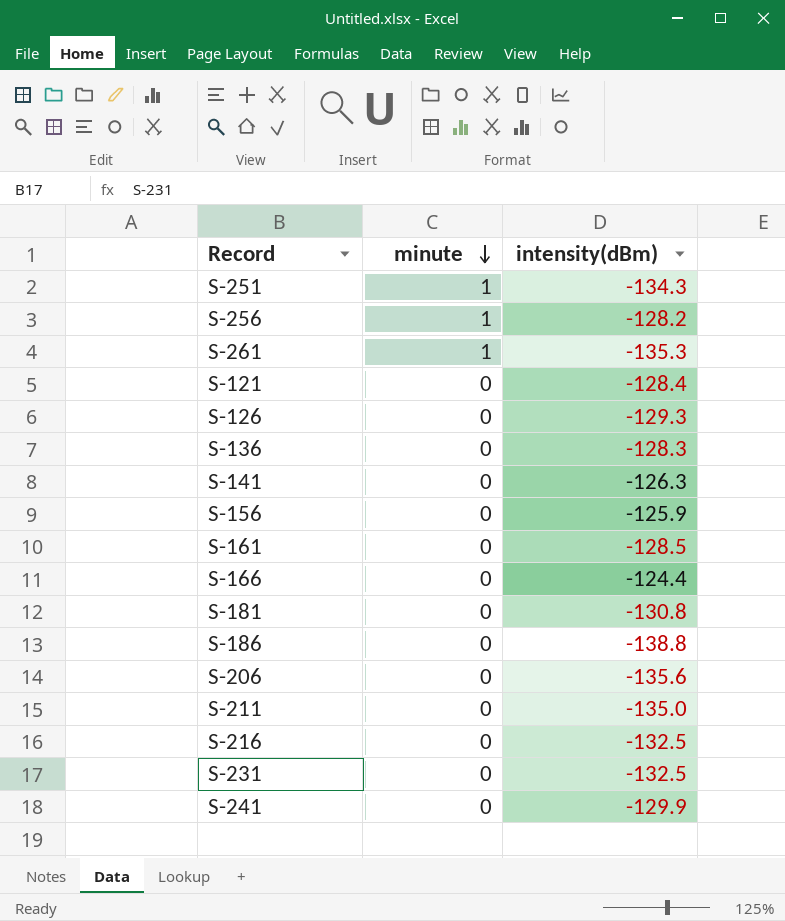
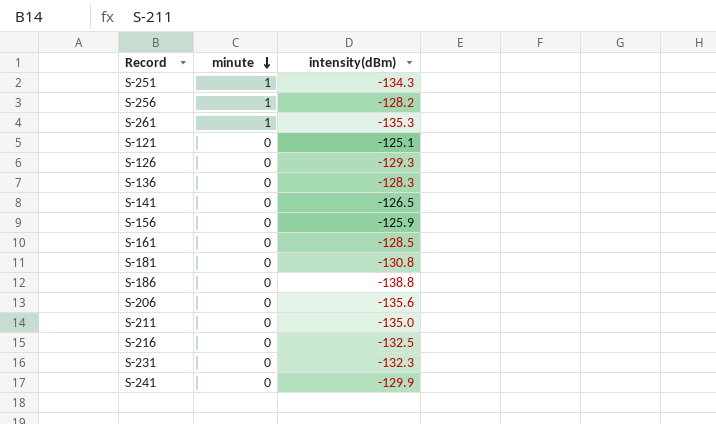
row S-166: 0 | -124.4 -> none
S-121 | intensity(dBm): -128.4 -> -125.1
S-141 | intensity(dBm): -126.3 -> -126.5
S-231 | intensity(dBm): -132.5 -> -132.3

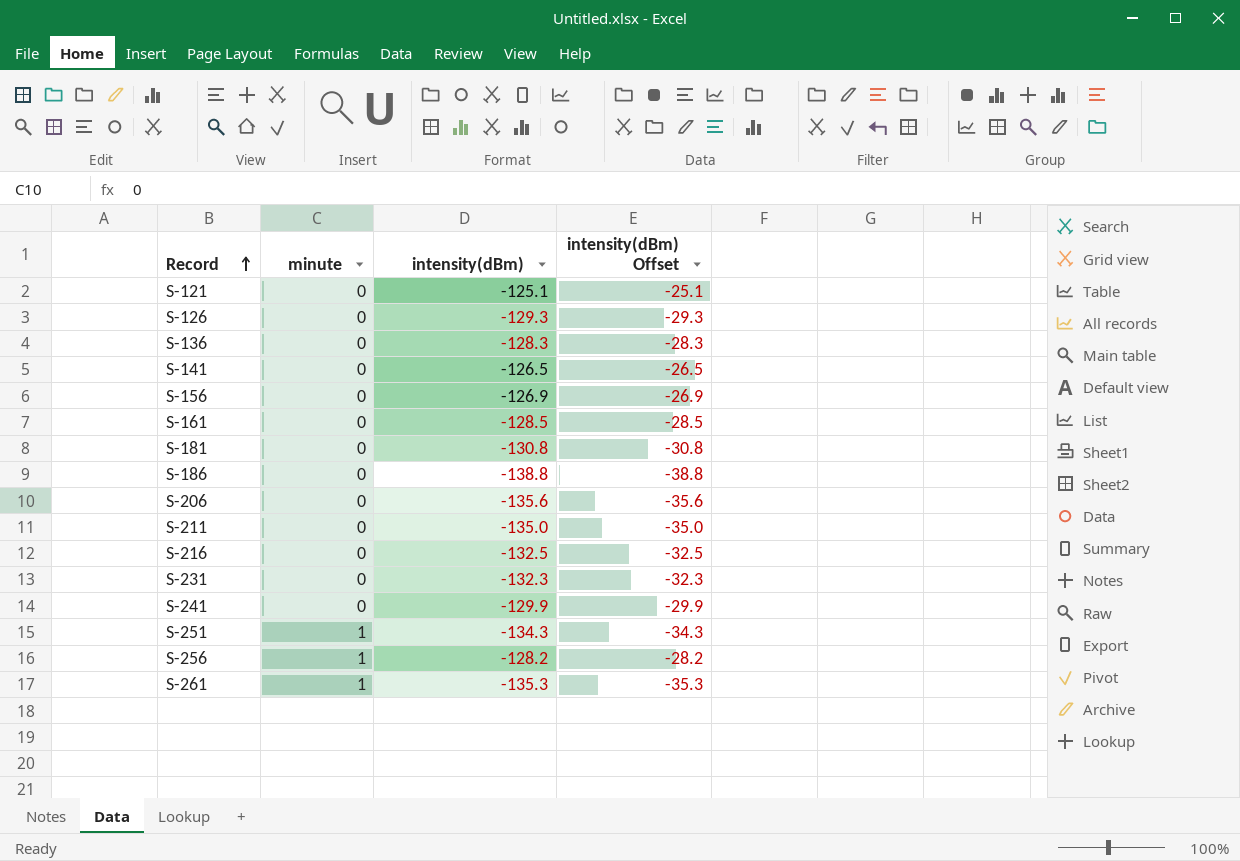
row order: minute descending -> Record ascending
column intensity(dBm) Offset | formula: none -> [intensity(dBm)] + 100
S-156 | intensity(dBm): -125.9 -> -126.9

